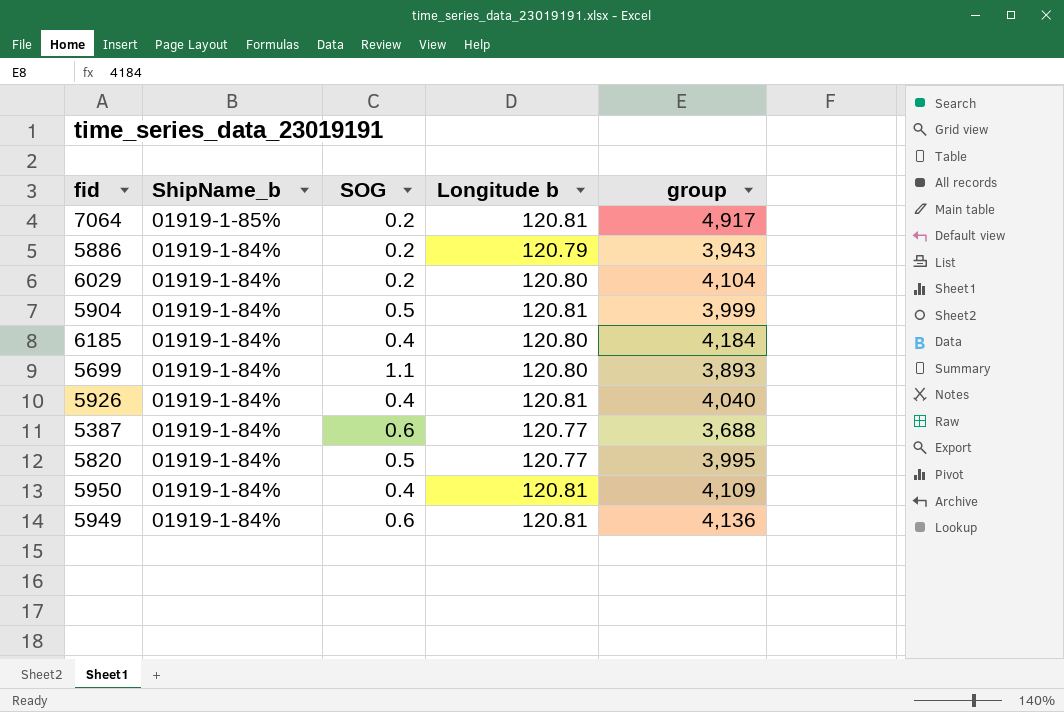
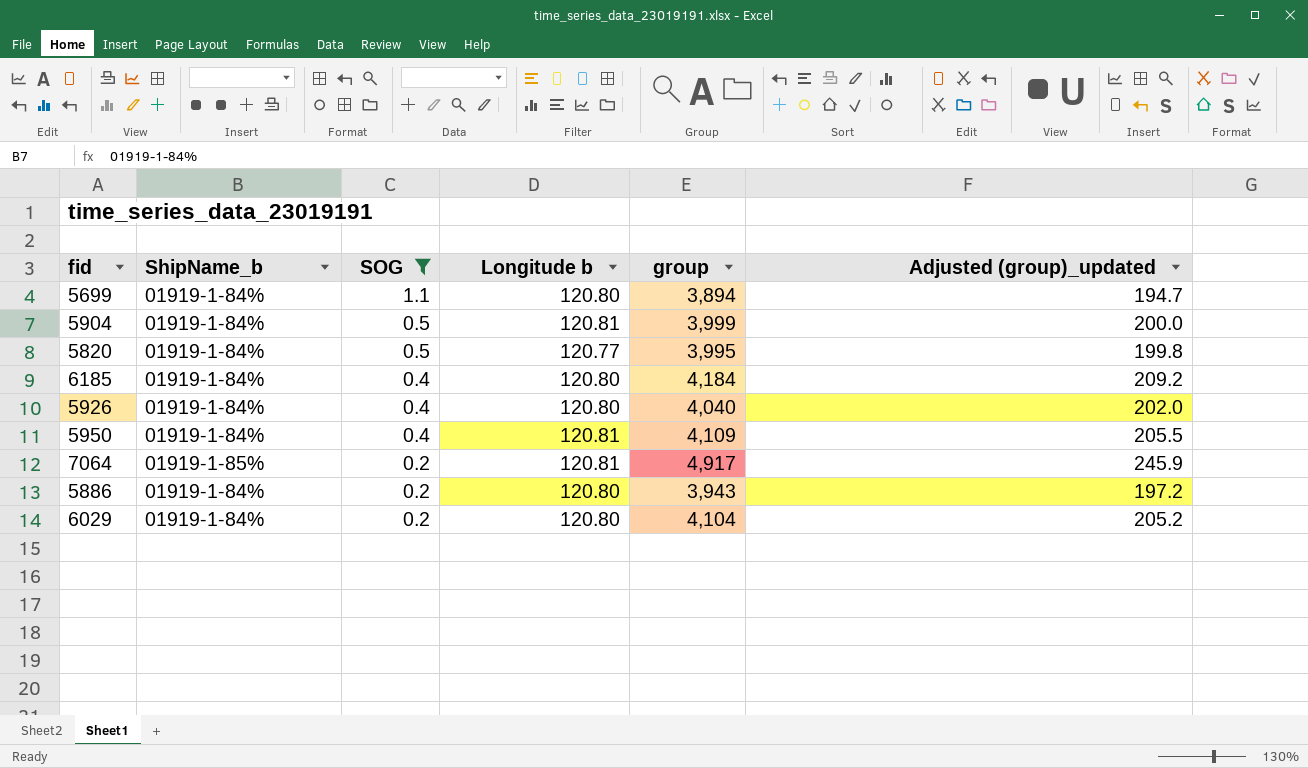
filter: none -> SOG != 0.6
row order: ShipName_b descending -> SOG descending
column Adjusted (group)_updated | formula: none -> [group] * 0.05
5699 | group: 3,893 -> 3,894
5926 | Longitude b: 120.81 -> 120.80
5886 | Longitude b: 120.79 -> 120.80

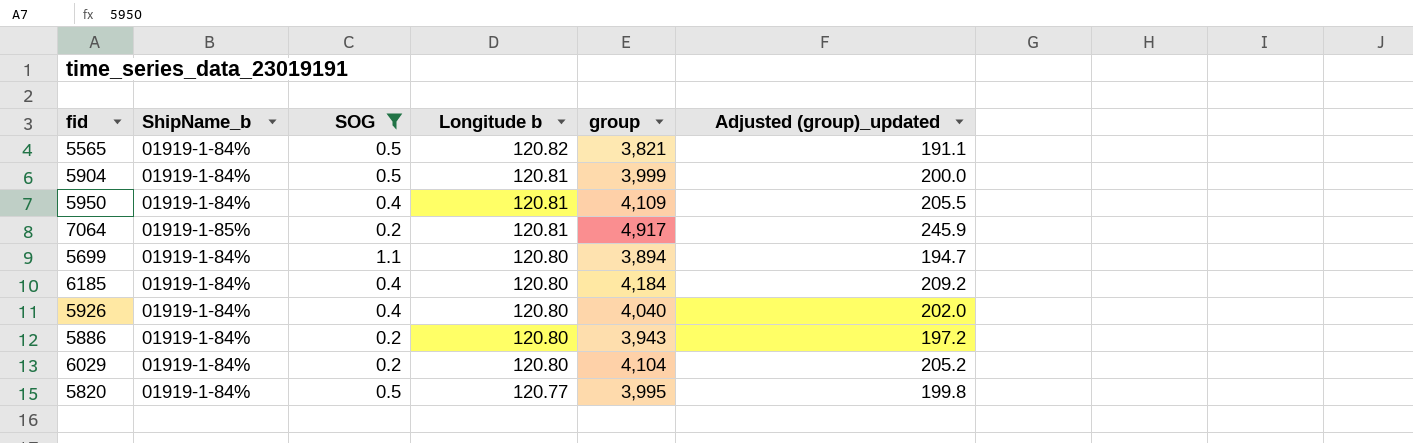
row order: SOG descending -> Longitude b descending
row 5565: none -> 01919-1-84% | 0.5 | 120.82 | 3,821 | 191.1

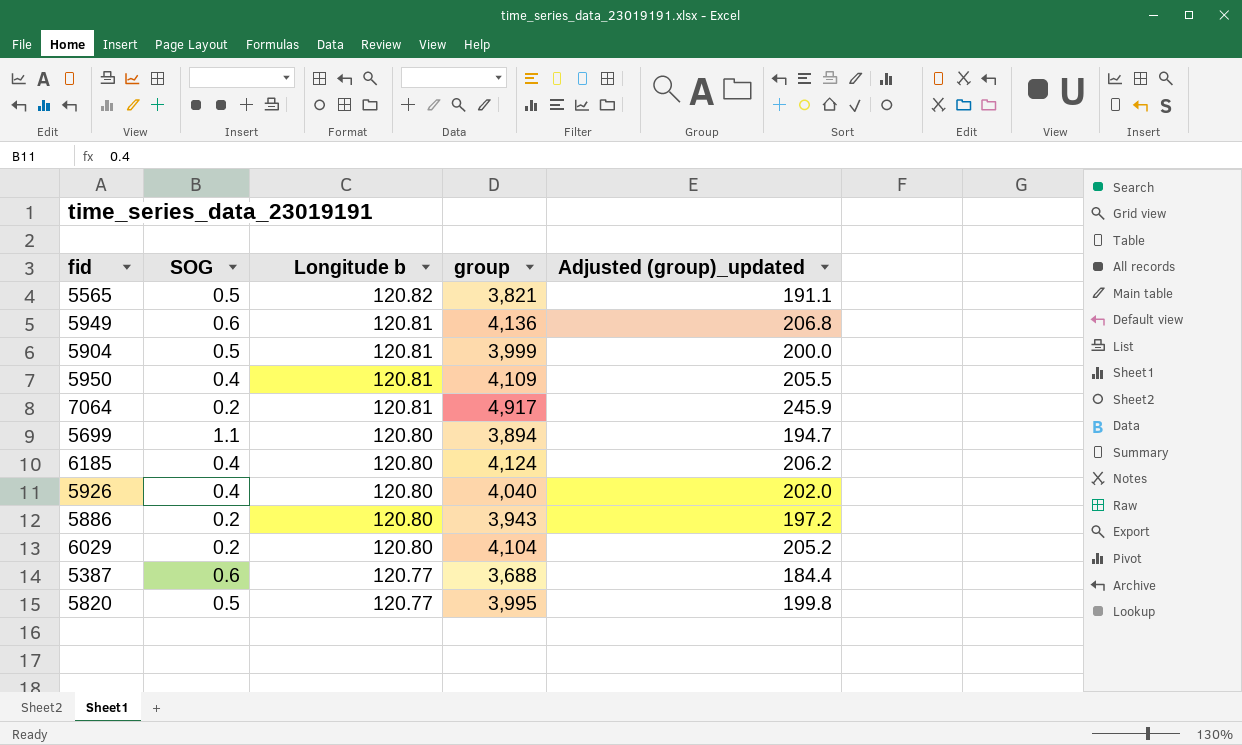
filter: SOG != 0.6 -> none
column ShipName_b | position: 2 -> none
6185 | group: 4,184 -> 4,124
6185 | Adjusted (group)_updated: 209.2 -> 206.2

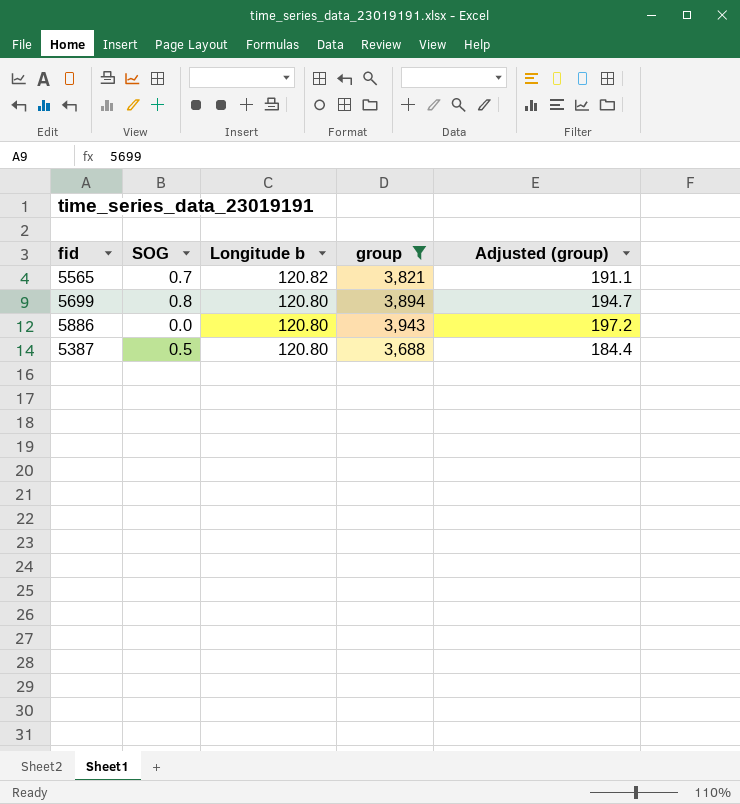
filter: none -> group <= 3,943
column name: Adjusted (group)_updated -> Adjusted (group)
5565 | SOG: 0.5 -> 0.7
5699 | SOG: 1.1 -> 0.8
5886 | SOG: 0.2 -> 0.0
5387 | SOG: 0.6 -> 0.5
5387 | Longitude b: 120.77 -> 120.80

